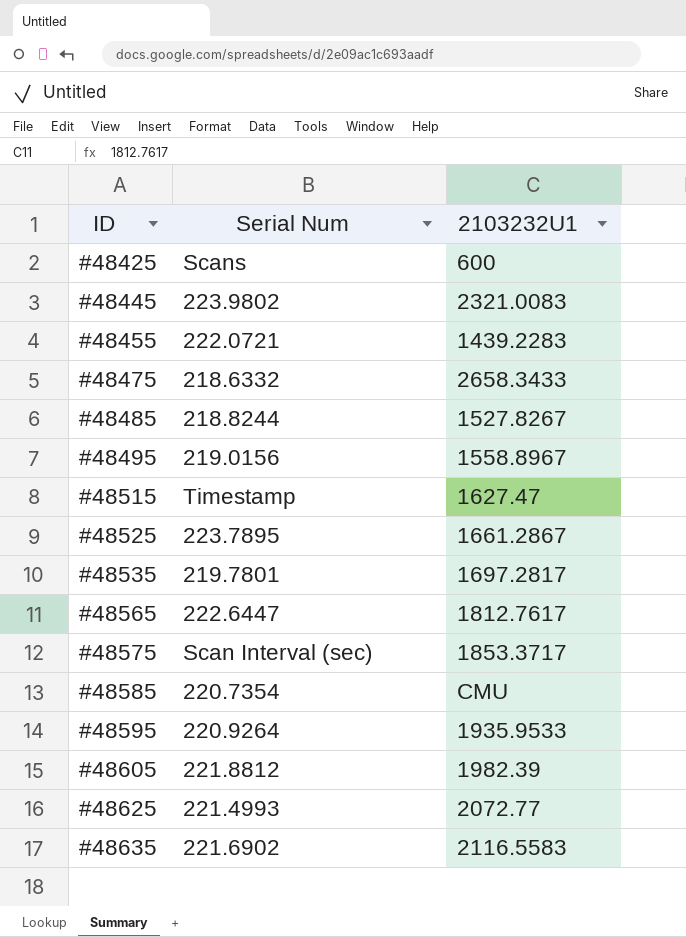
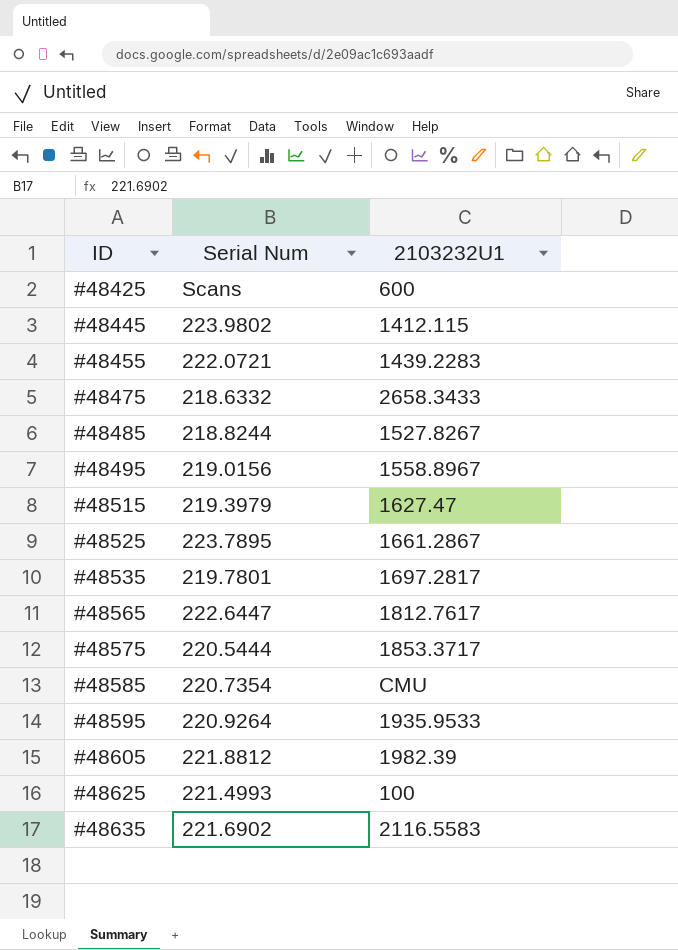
#48445 | 2103232U1: 2321.0083 -> 1412.115
#48515 | Serial Num: Timestamp -> 219.3979
#48575 | Serial Num: Scan Interval (sec) -> 220.5444
#48625 | 2103232U1: 2072.77 -> 100

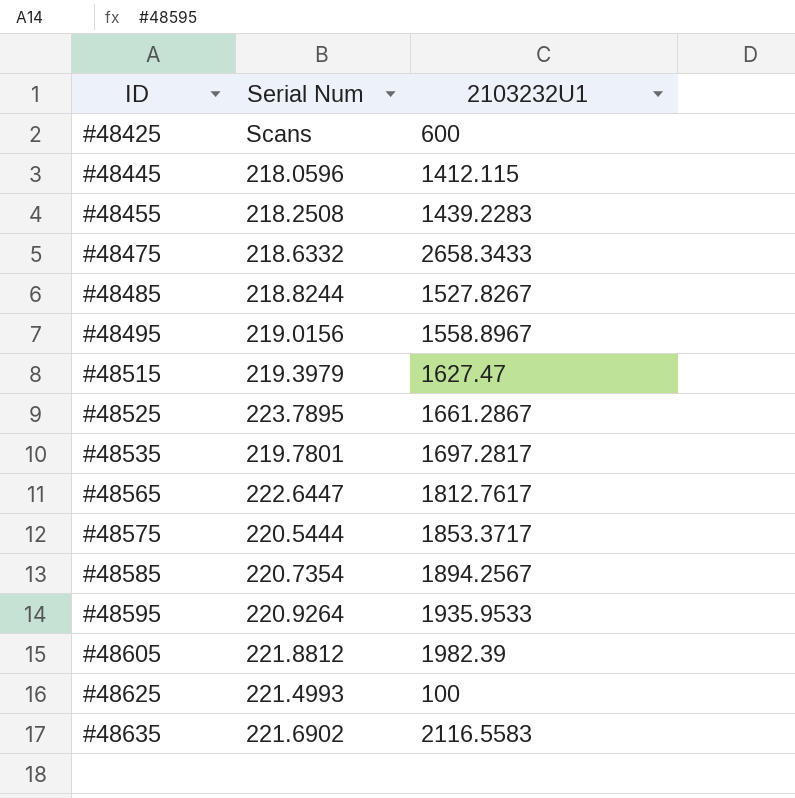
#48445 | Serial Num: 223.9802 -> 218.0596
#48455 | Serial Num: 222.0721 -> 218.2508
#48585 | 2103232U1: CMU -> 1894.2567

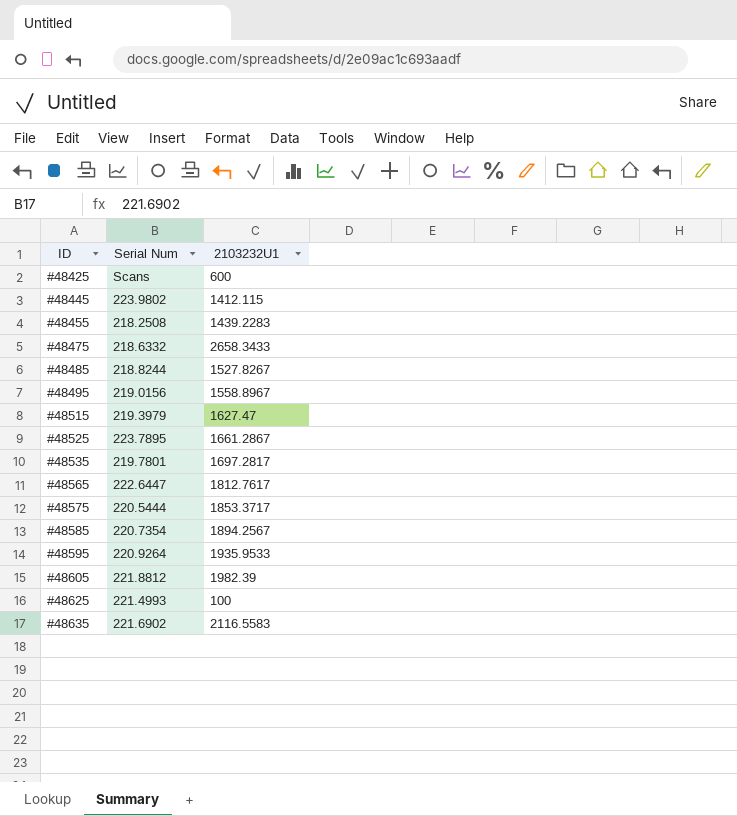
#48445 | Serial Num: 218.0596 -> 223.9802

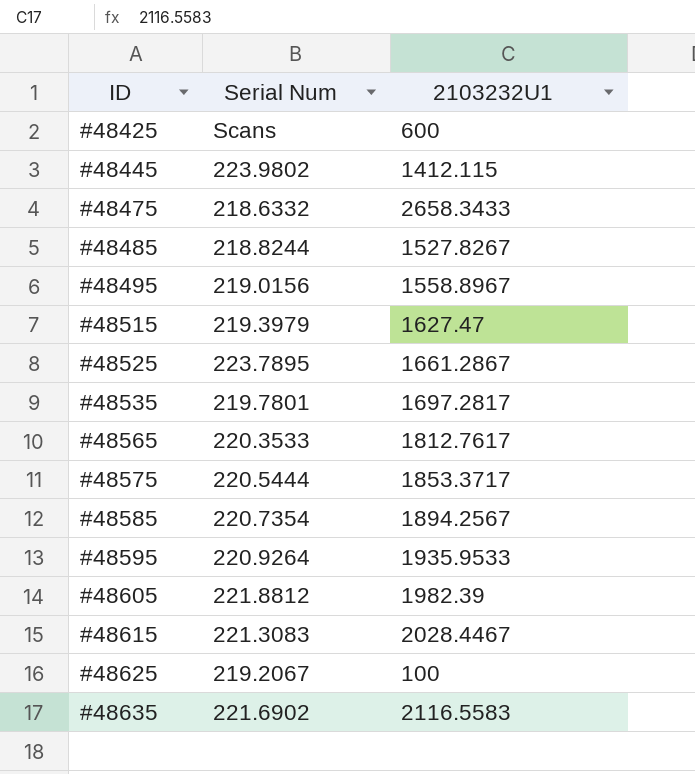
row #48455: 218.2508 | 1439.2283 -> none
#48565 | Serial Num: 222.6447 -> 220.3533
row #48615: none -> 221.3083 | 2028.4467
#48625 | Serial Num: 221.4993 -> 219.2067

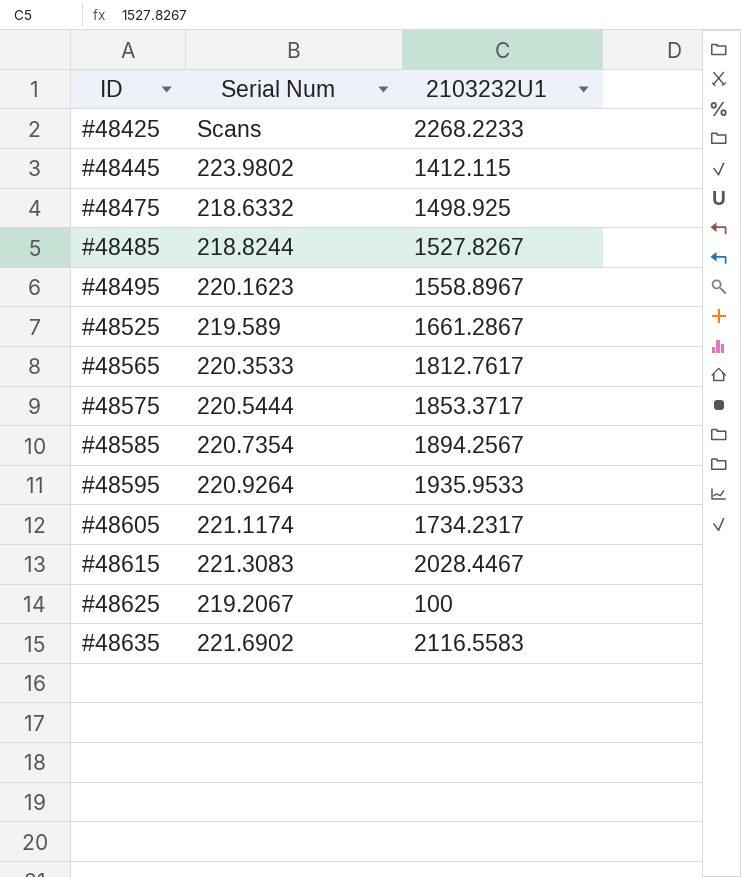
row #48515: 219.3979 | 1627.47 -> none
row #48535: 219.7801 | 1697.2817 -> none
#48425 | 2103232U1: 600 -> 2268.2233
#48475 | 2103232U1: 2658.3433 -> 1498.925
#48495 | Serial Num: 219.0156 -> 220.1623
#48525 | Serial Num: 223.7895 -> 219.589
#48605 | Serial Num: 221.8812 -> 221.1174
#48605 | 2103232U1: 1982.39 -> 1734.2317

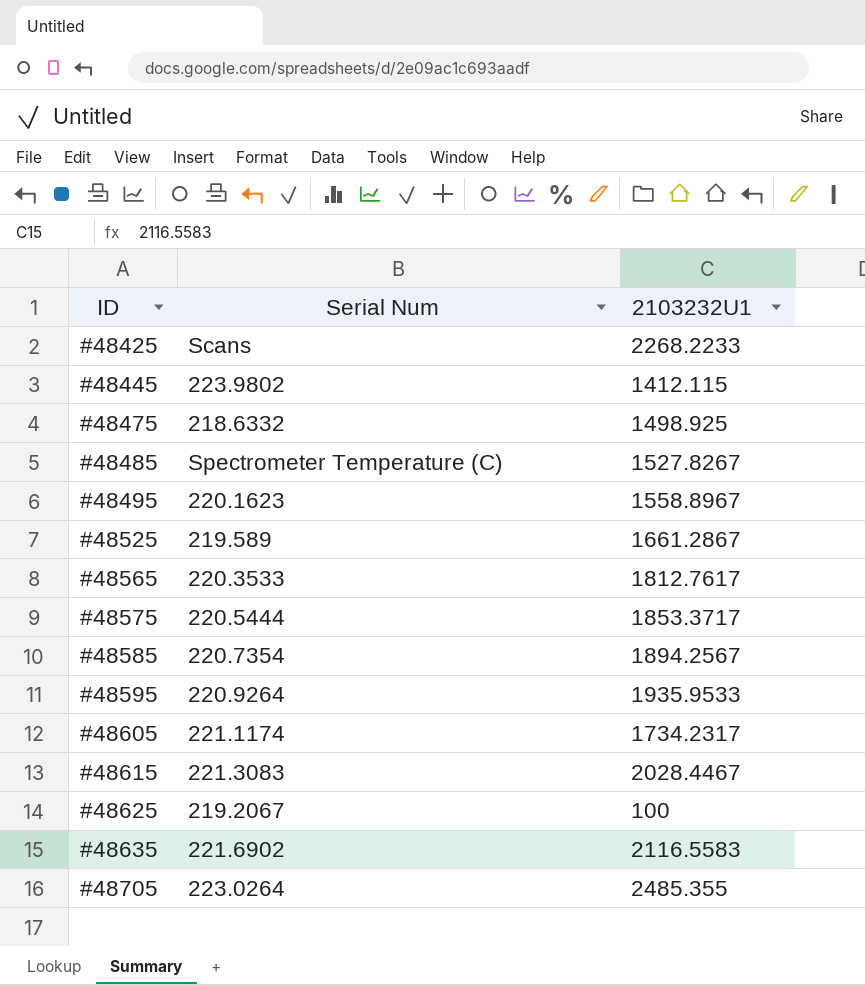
#48485 | Serial Num: 218.8244 -> Spectrometer Temperature (C)
row #48705: none -> 223.0264 | 2485.355

